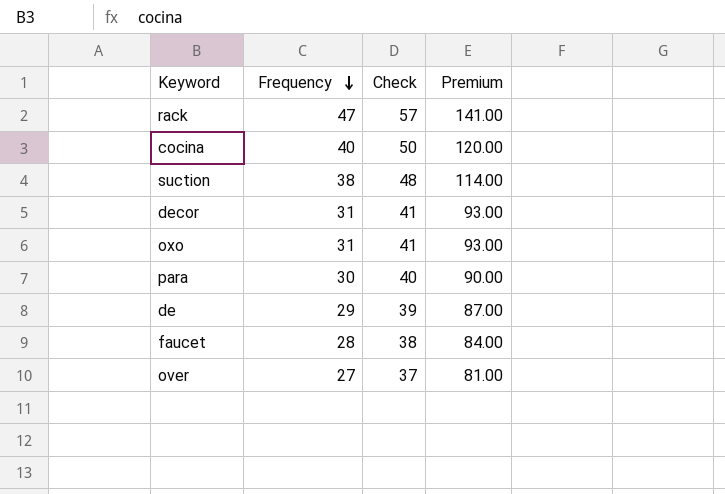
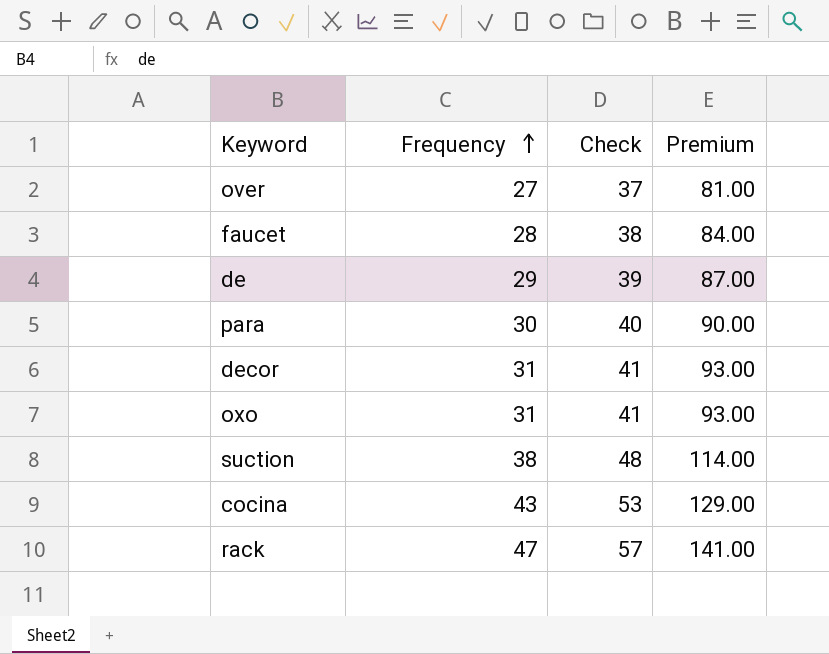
row order: Frequency descending -> Frequency ascending
cocina | Frequency: 40 -> 43
cocina | Check: 50 -> 53
cocina | Premium: 120.00 -> 129.00

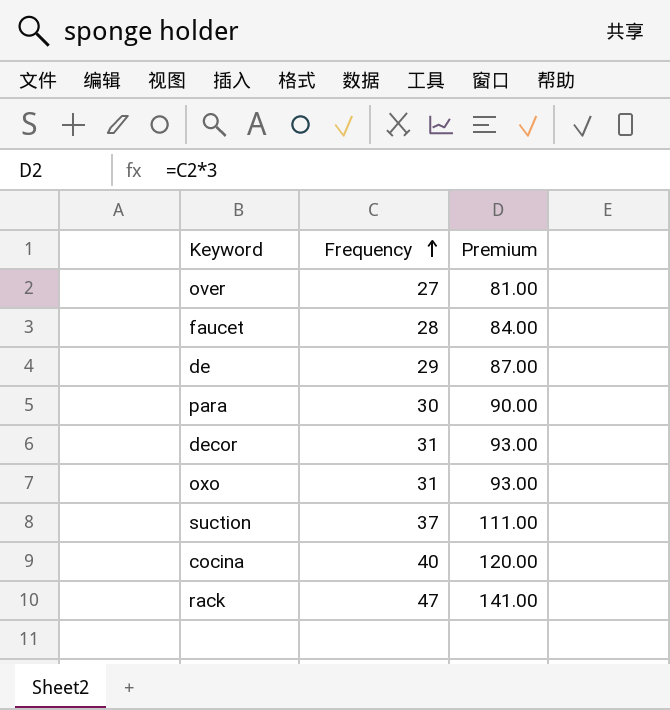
column Check | formula: [Frequency] + 10 -> none
suction | Frequency: 38 -> 37
suction | Premium: 114.00 -> 111.00
cocina | Frequency: 43 -> 40
cocina | Premium: 129.00 -> 120.00

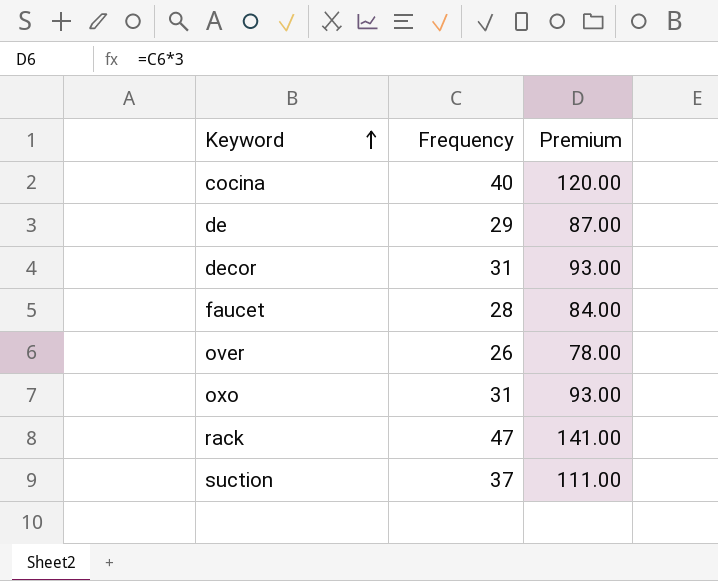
row order: Frequency ascending -> Keyword ascending
row para: 30 | 90.00 -> none
over | Frequency: 27 -> 26
over | Premium: 81.00 -> 78.00

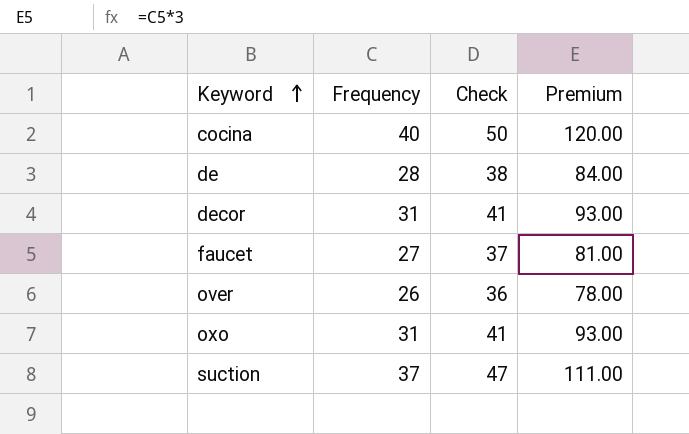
column Check | formula: none -> [Frequency] + 10
row rack: 47 | 141.00 -> none
de | Frequency: 29 -> 28
de | Premium: 87.00 -> 84.00
faucet | Frequency: 28 -> 27
faucet | Premium: 84.00 -> 81.00

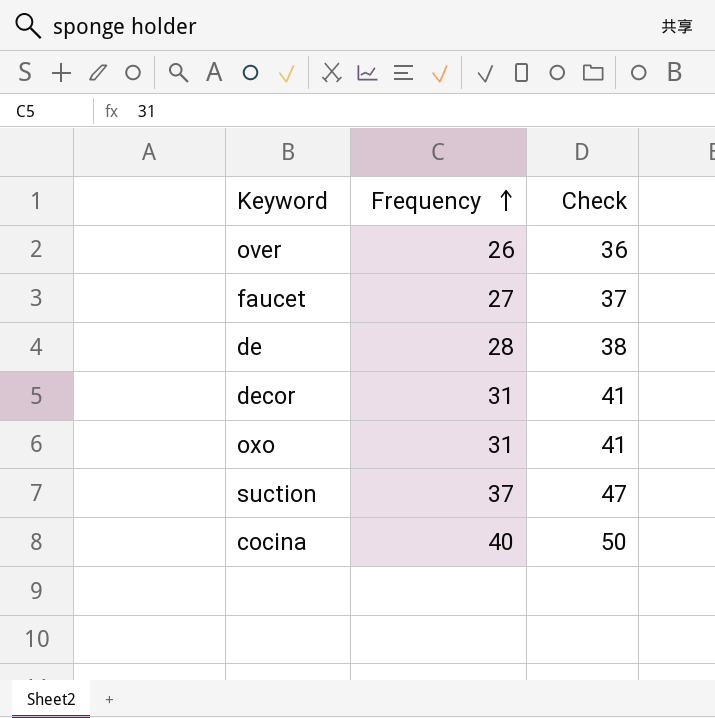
row order: Keyword ascending -> Frequency ascending
column Premium | formula: [Frequency] * 3 -> none

